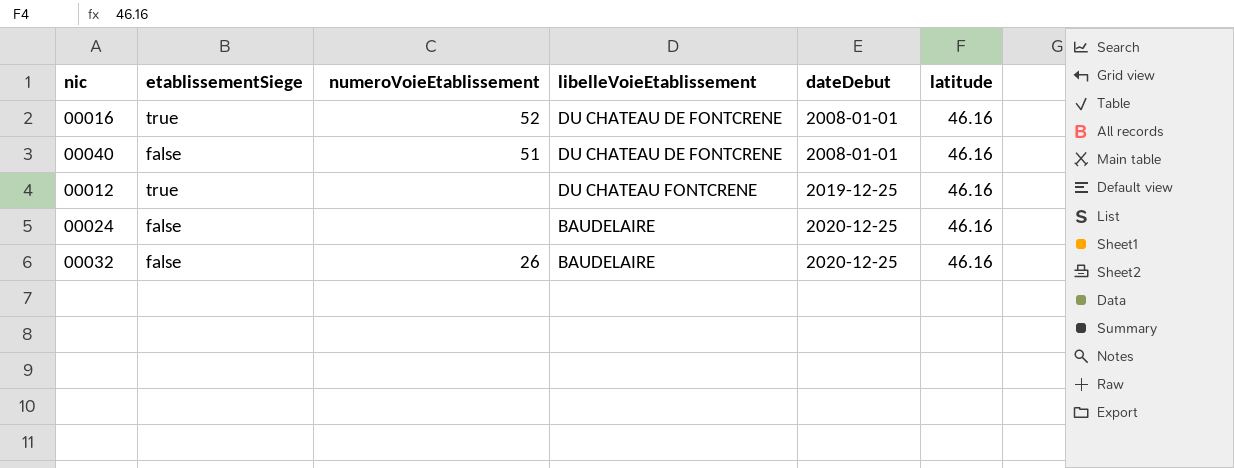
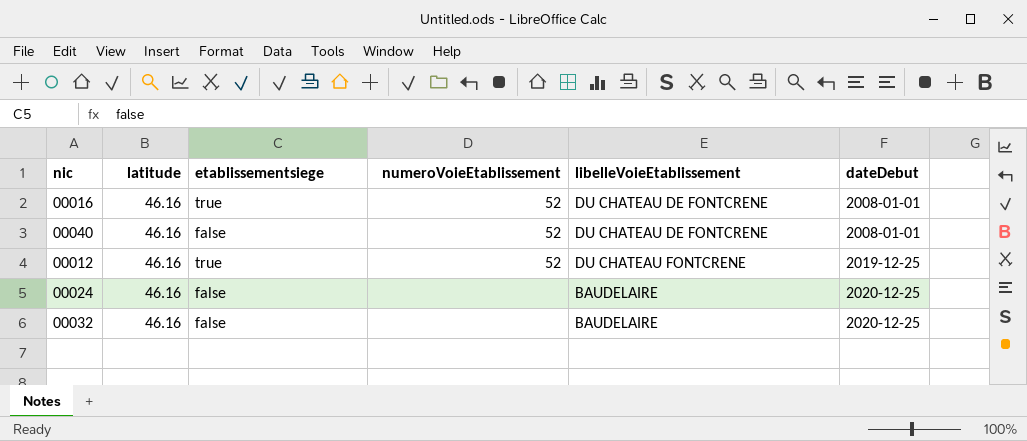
column latitude | position: 6 -> 2
column name: etablissementSiege -> etablissementsiege
00040 | numeroVoieEtablissement: 51 -> 52
00012 | numeroVoieEtablissement: none -> 52
00032 | numeroVoieEtablissement: 26 -> none

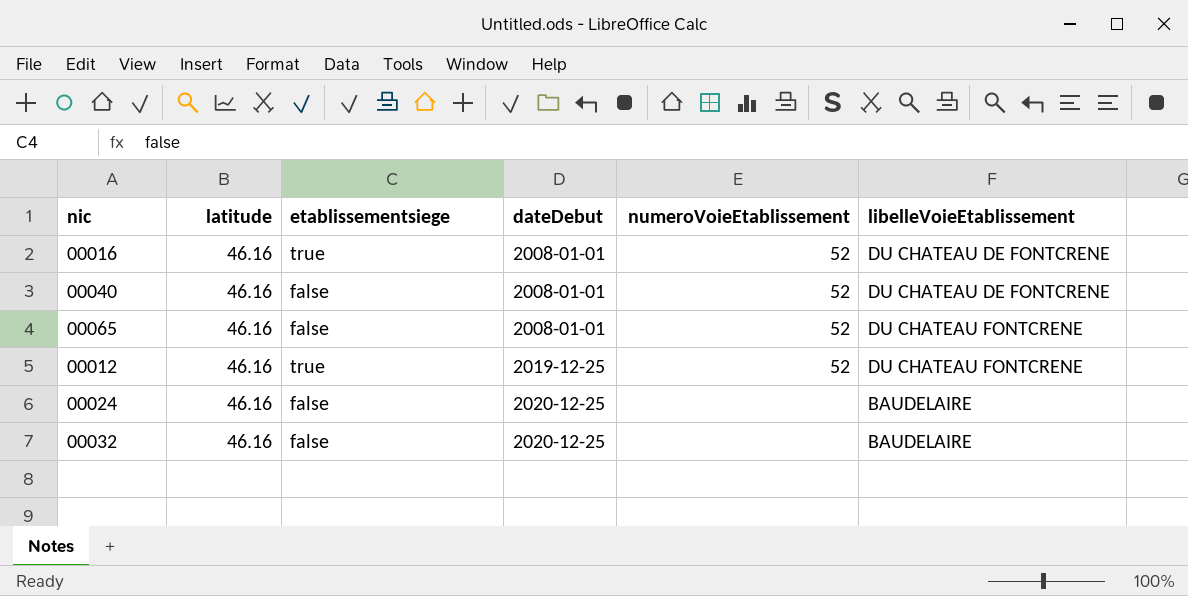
column dateDebut | position: 6 -> 4
row 00065: none -> 46.16 | false | 2008-01-01 | 52 | DU CHATEAU FONTCRENE

